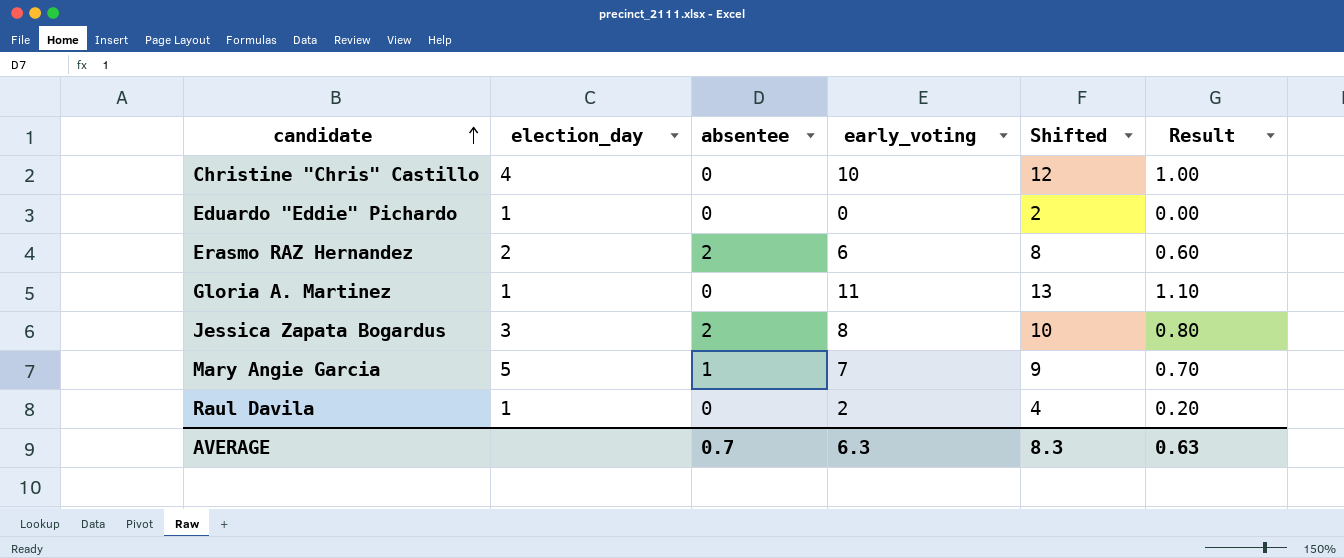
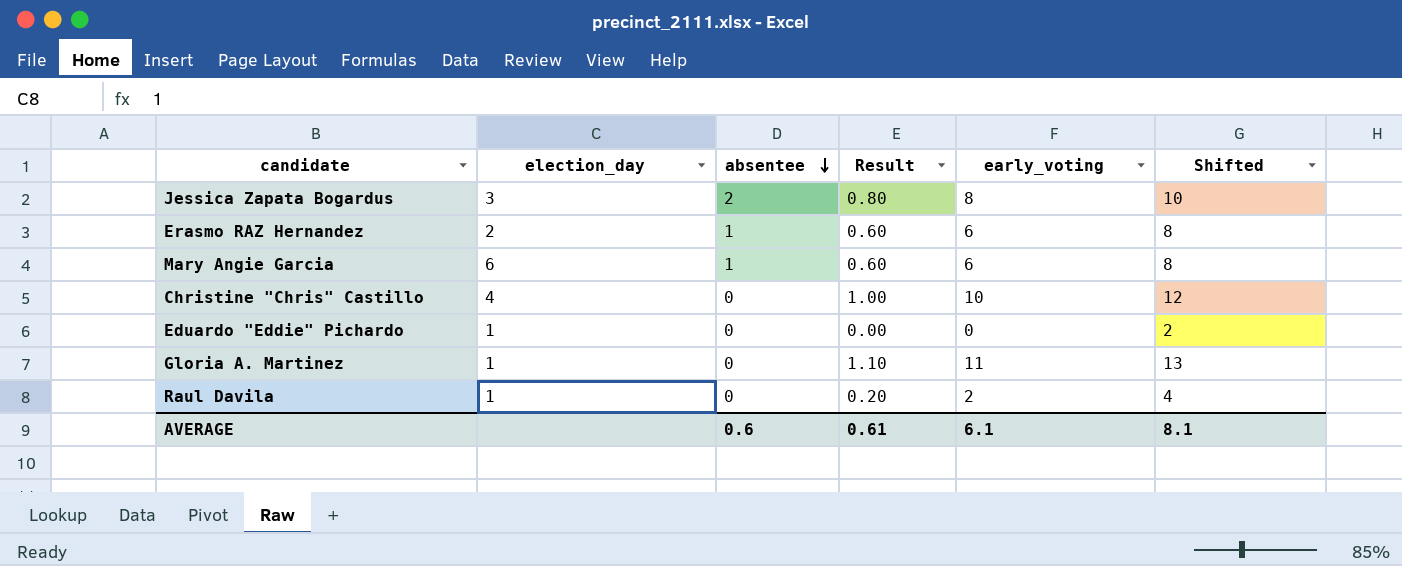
row order: candidate ascending -> absentee descending
column Result | position: 6 -> 4
Erasmo RAZ Hernandez | absentee: 2 -> 1
Mary Angie Garcia | election_day: 5 -> 6
Mary Angie Garcia | Result: 0.70 -> 0.60
Mary Angie Garcia | early_voting: 7 -> 6
Mary Angie Garcia | Shifted: 9 -> 8
AVERAGE | absentee: 0.7 -> 0.6
AVERAGE | Result: 0.63 -> 0.61
AVERAGE | early_voting: 6.3 -> 6.1
AVERAGE | Shifted: 8.3 -> 8.1

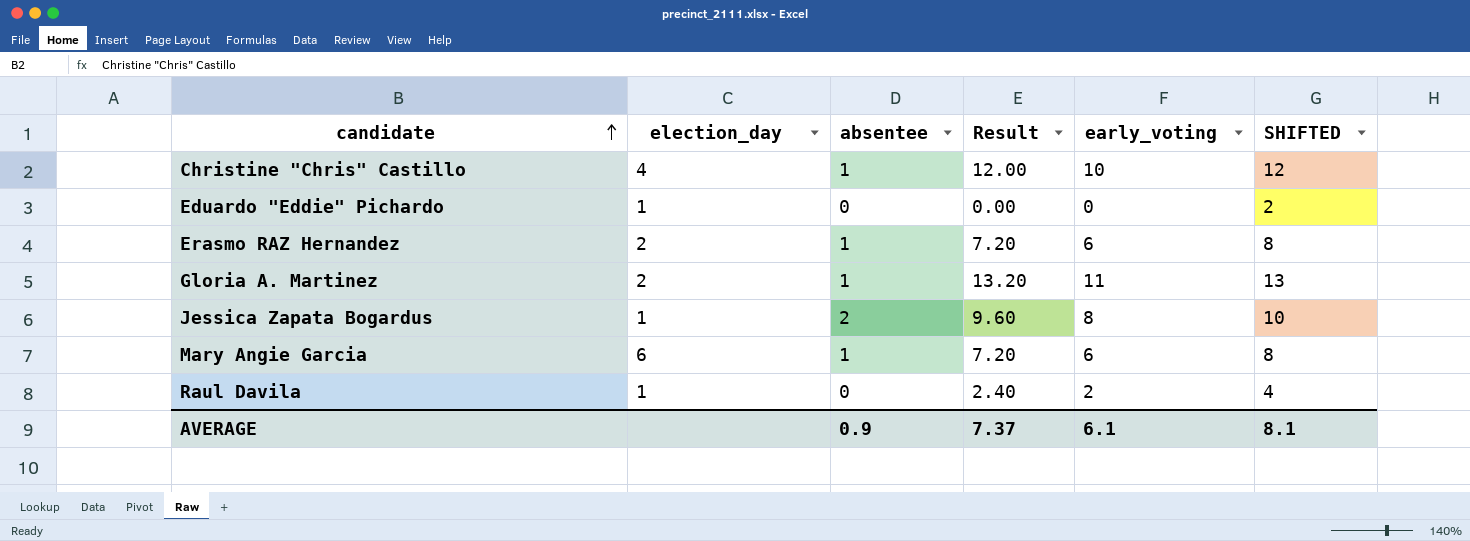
row order: absentee descending -> candidate ascending
column Result | formula: [early_voting] * 0.1 -> [early_voting] * 1.2
column name: Shifted -> SHIFTED
Christine "Chris" Castillo | absentee: 0 -> 1
Gloria A. Martinez | election_day: 1 -> 2
Gloria A. Martinez | absentee: 0 -> 1
Jessica Zapata Bogardus | election_day: 3 -> 1
AVERAGE | absentee: 0.6 -> 0.9
AVERAGE | Result: 0.61 -> 7.37

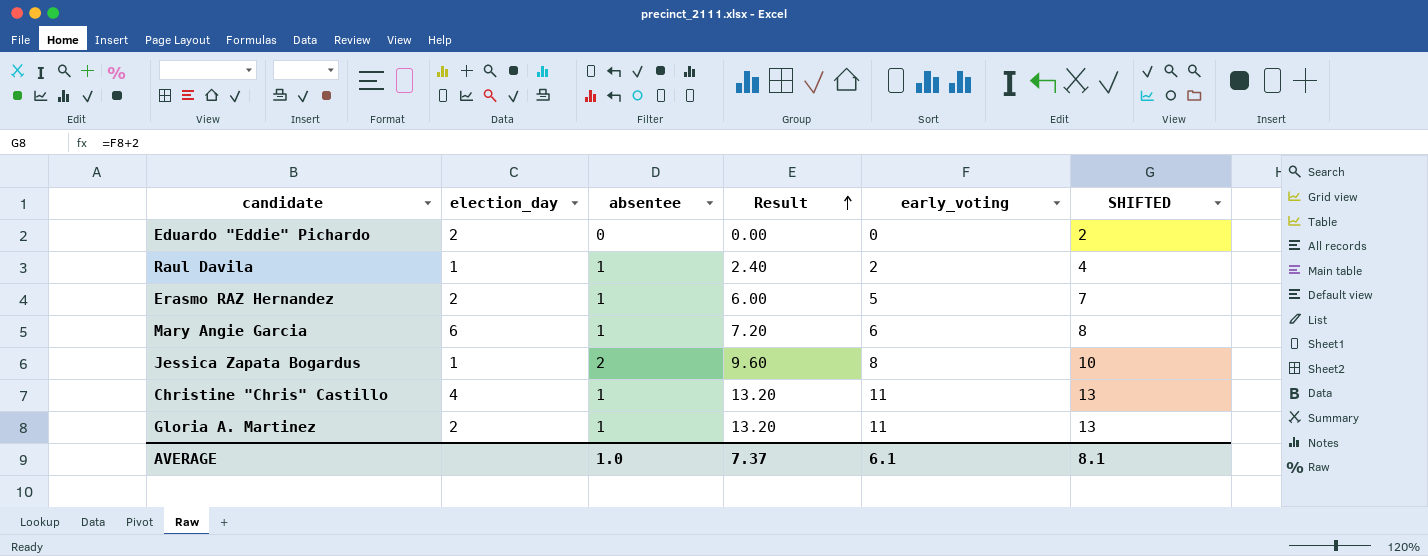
row order: candidate ascending -> Result ascending
Eduardo "Eddie" Pichardo | election_day: 1 -> 2
Raul Davila | absentee: 0 -> 1
Erasmo RAZ Hernandez | Result: 7.20 -> 6.00
Erasmo RAZ Hernandez | early_voting: 6 -> 5
Erasmo RAZ Hernandez | SHIFTED: 8 -> 7
Christine "Chris" Castillo | Result: 12.00 -> 13.20
Christine "Chris" Castillo | early_voting: 10 -> 11
Christine "Chris" Castillo | SHIFTED: 12 -> 13
AVERAGE | absentee: 0.9 -> 1.0

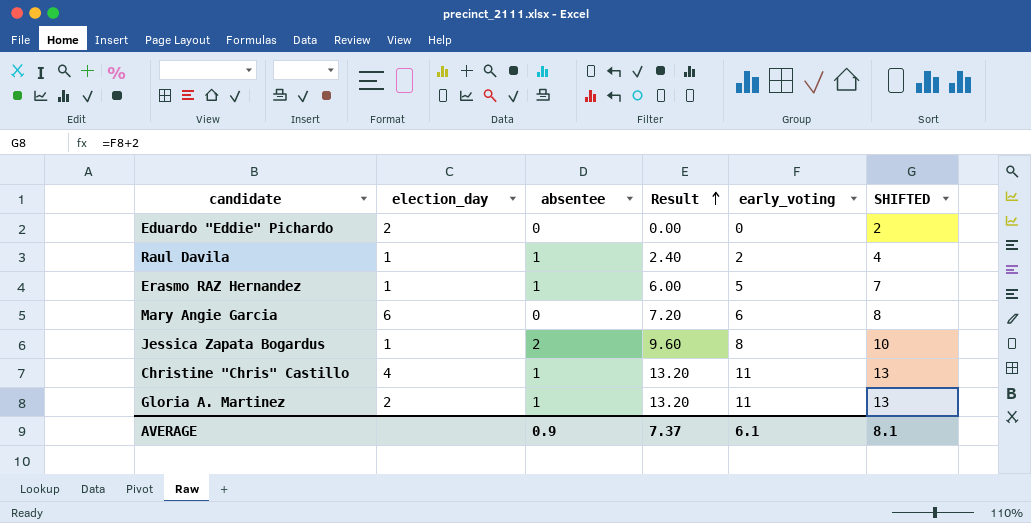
Erasmo RAZ Hernandez | election_day: 2 -> 1
Mary Angie Garcia | absentee: 1 -> 0
AVERAGE | absentee: 1.0 -> 0.9

